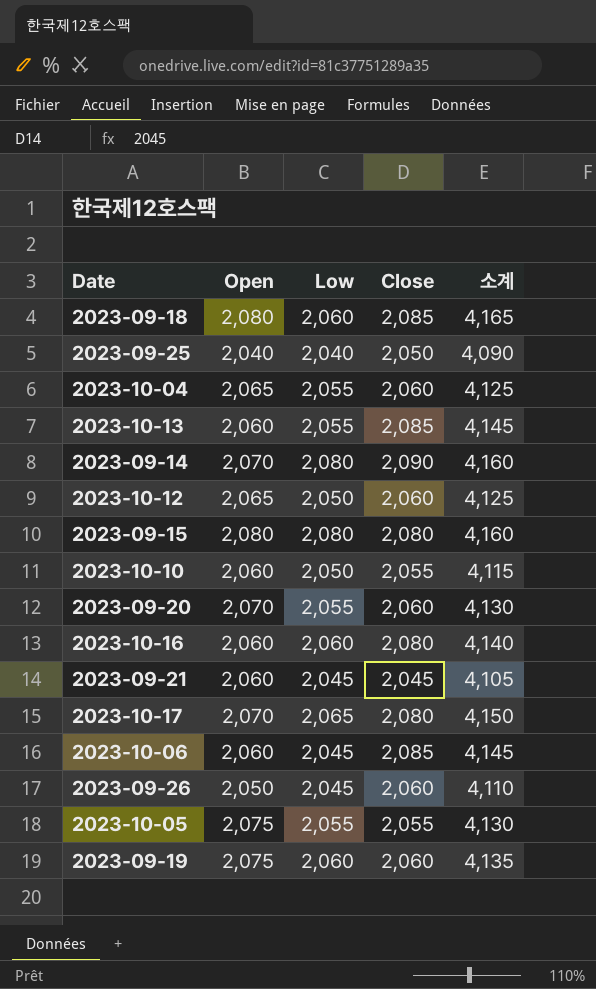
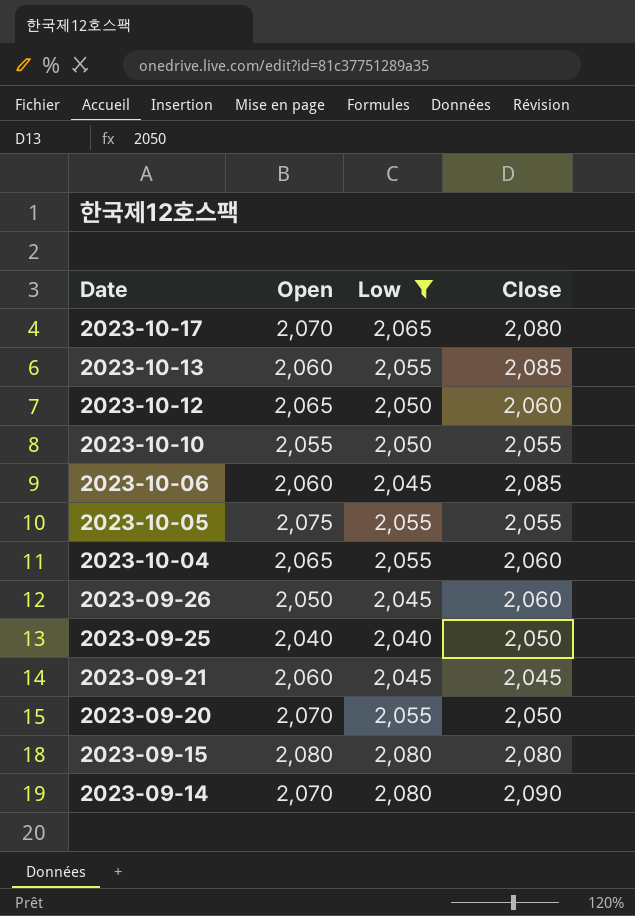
filter: none -> Low != 2,060
row order: none -> Date descending
column 소계 | formula: [Open] + [Close] -> none
2023-10-10 | Open: 2,060 -> 2,055
2023-09-20 | Close: 2,060 -> 2,050

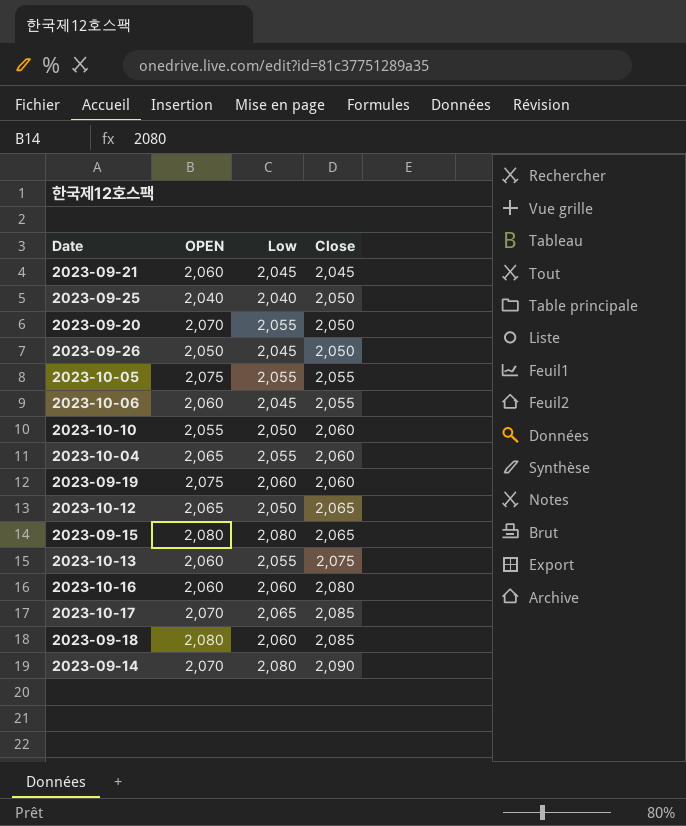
filter: Low != 2,060 -> none
row order: Date descending -> Close ascending
column name: Open -> OPEN
2023-09-26 | Close: 2,060 -> 2,050
2023-10-06 | Close: 2,085 -> 2,055
2023-10-10 | Close: 2,055 -> 2,060
2023-10-12 | Close: 2,060 -> 2,065
2023-09-15 | Close: 2,080 -> 2,065
2023-10-13 | Close: 2,085 -> 2,075
2023-10-17 | Close: 2,080 -> 2,085

